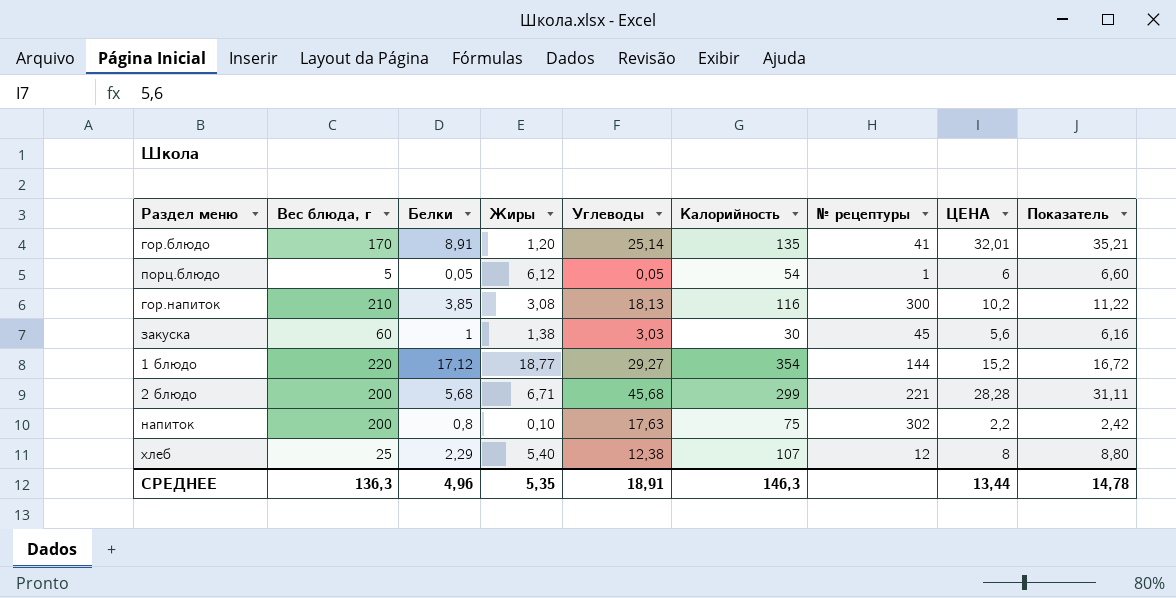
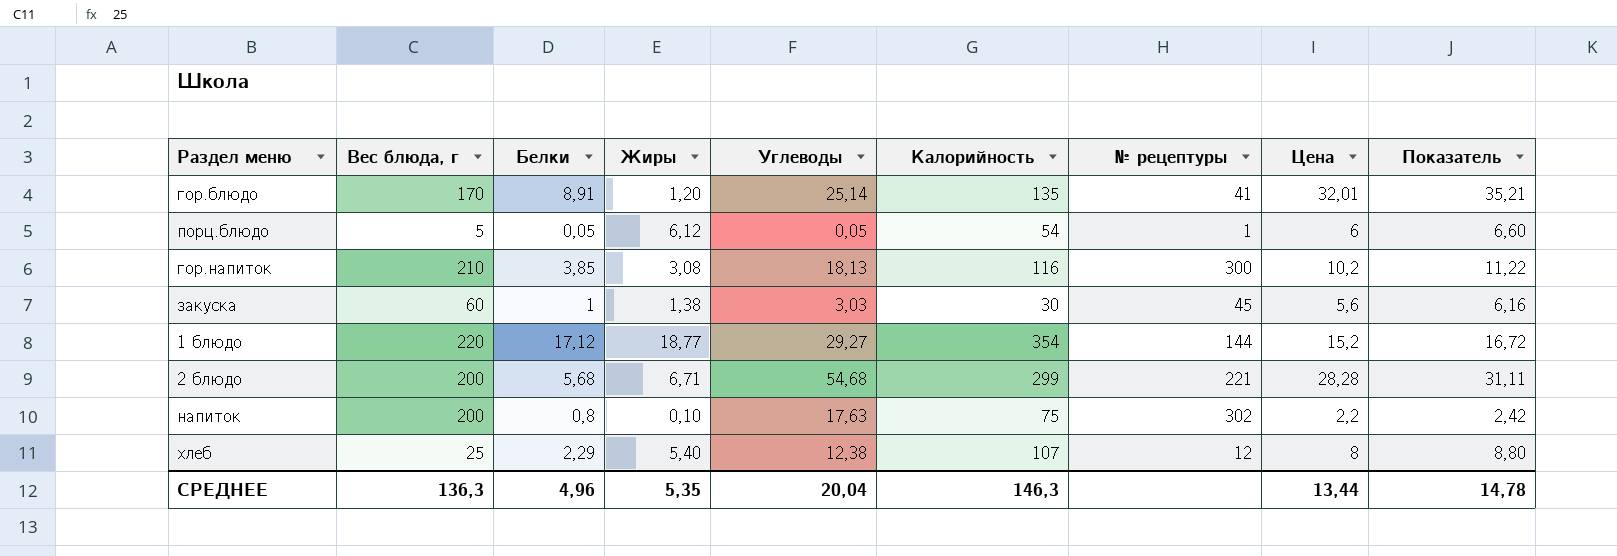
column name: ЦЕНА -> Цена
2 блюдо | Углеводы: 45,68 -> 54,68
СРЕДНЕЕ | Углеводы: 18,91 -> 20,04

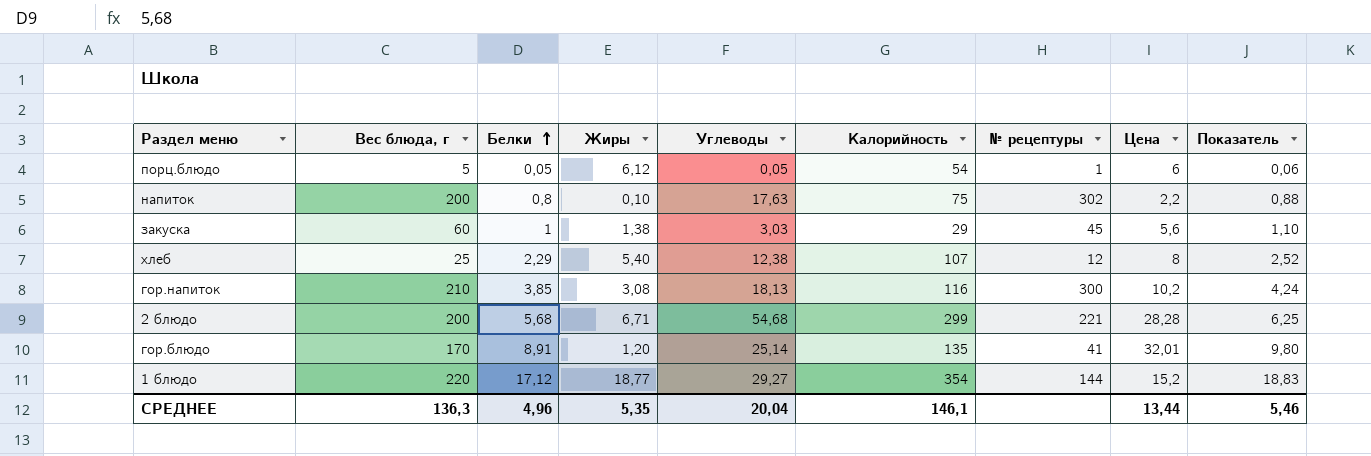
row order: none -> Белки ascending
column Показатель | formula: [Цена] * 1,1 -> [Белки] * 1,1
закуска | Калорийность: 30 -> 29
СРЕДНЕЕ | Калорийность: 146,3 -> 146,1
СРЕДНЕЕ | Показатель: 14,78 -> 5,46

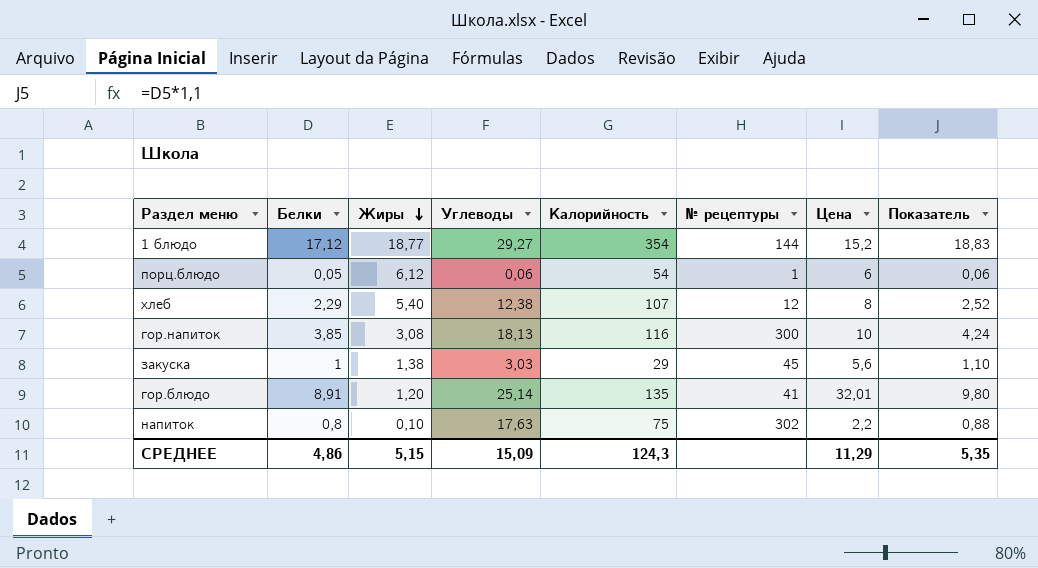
row order: Белки ascending -> Жиры descending
column Вес блюда, г | position: 2 -> none
row 2 блюдо: 200 | 5,68 | 6,71 | 54,68 | 299 | 221 | 28,28 | 6,25 -> none
порц.блюдо | Углеводы: 0,05 -> 0,06
гор.напиток | Цена: 10,2 -> 10
СРЕДНЕЕ | Белки: 4,96 -> 4,86
СРЕДНЕЕ | Жиры: 5,35 -> 5,15
СРЕДНЕЕ | Углеводы: 20,04 -> 15,09
СРЕДНЕЕ | Калорийность: 146,1 -> 124,3
СРЕДНЕЕ | Цена: 13,44 -> 11,29
СРЕДНЕЕ | Показатель: 5,46 -> 5,35

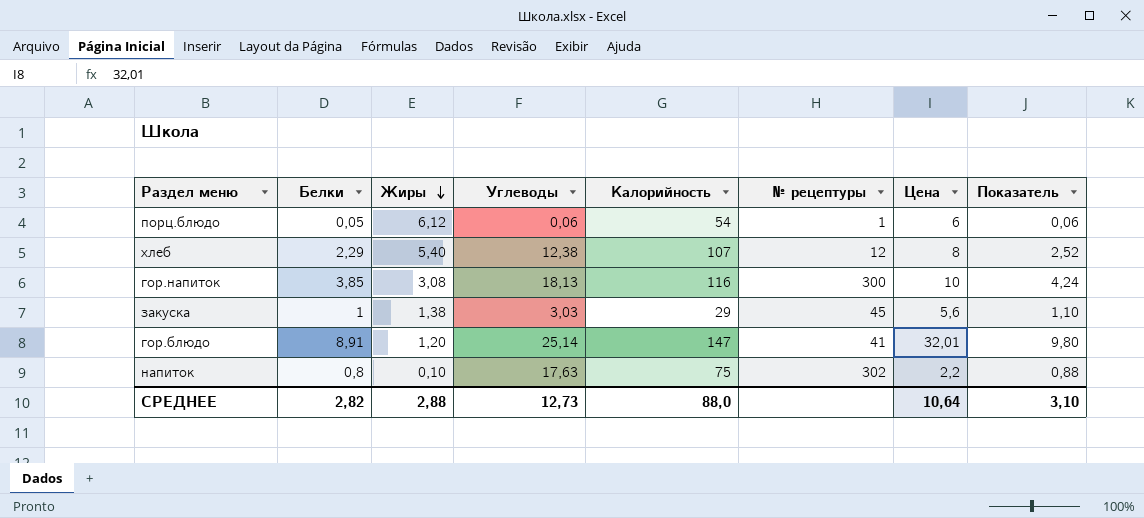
row 1 блюдо: 17,12 | 18,77 | 29,27 | 354 | 144 | 15,2 | 18,83 -> none
гор.блюдо | Калорийность: 135 -> 147
СРЕДНЕЕ | Белки: 4,86 -> 2,82
СРЕДНЕЕ | Жиры: 5,15 -> 2,88
СРЕДНЕЕ | Углеводы: 15,09 -> 12,73
СРЕДНЕЕ | Калорийность: 124,3 -> 88,0
СРЕДНЕЕ | Цена: 11,29 -> 10,64
СРЕДНЕЕ | Показатель: 5,35 -> 3,10

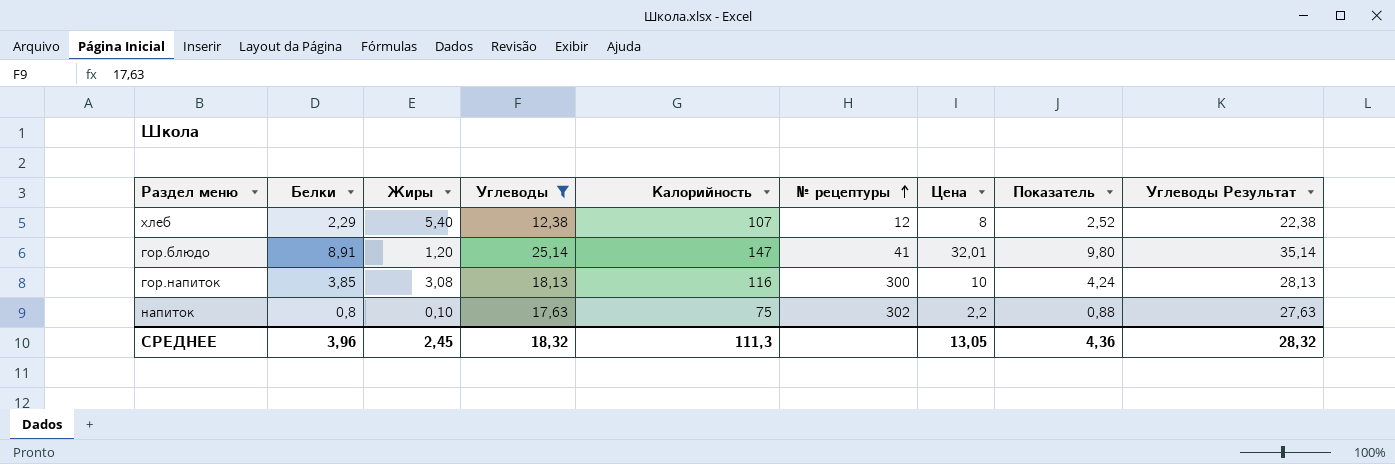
filter: none -> Углеводы >= 12,38
row order: Жиры descending -> № рецептуры ascending
column Углеводы Результат | formula: none -> [Углеводы] + 10
СРЕДНЕЕ | Белки: 2,82 -> 3,96
СРЕДНЕЕ | Жиры: 2,88 -> 2,45
СРЕДНЕЕ | Углеводы: 12,73 -> 18,32
СРЕДНЕЕ | Калорийность: 88,0 -> 111,3
СРЕДНЕЕ | Цена: 10,64 -> 13,05
СРЕДНЕЕ | Показатель: 3,10 -> 4,36

